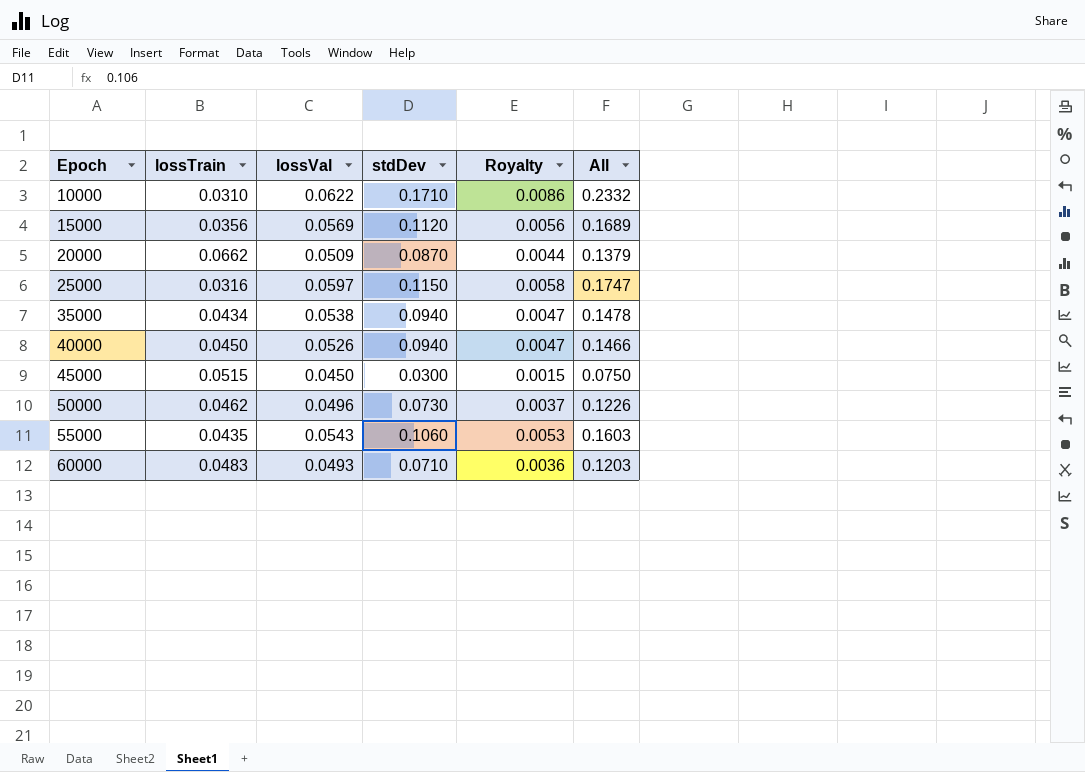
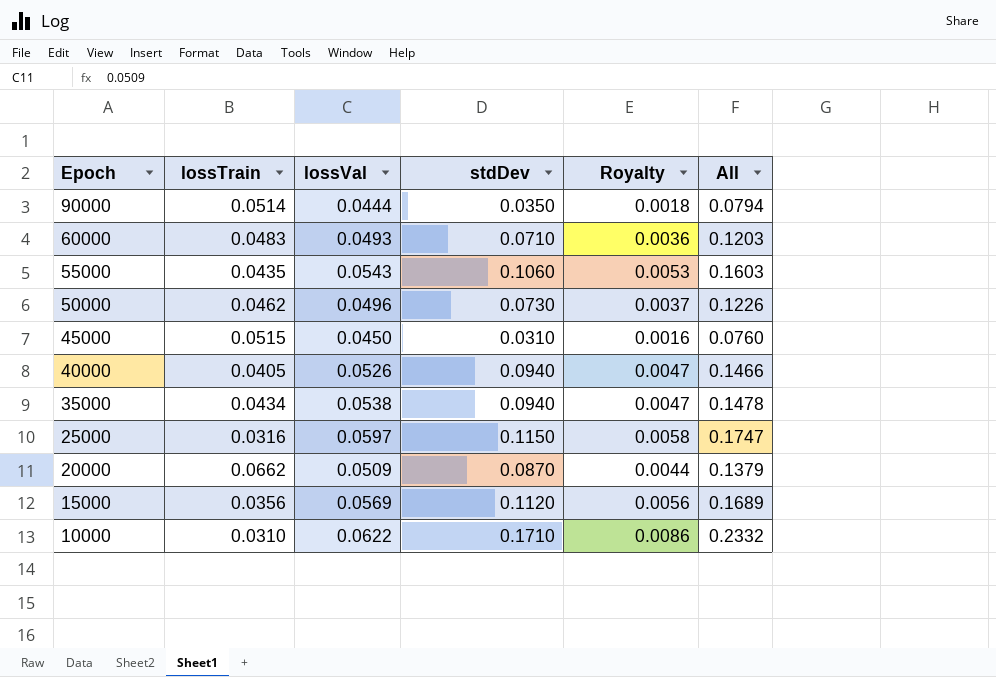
row order: Epoch ascending -> Epoch descending
row 90000: none -> 0.0514 | 0.0444 | 0.0350 | 0.0018 | 0.0794
45000 | stdDev: 0.0300 -> 0.0310
45000 | Royalty: 0.0015 -> 0.0016
45000 | All: 0.0750 -> 0.0760
40000 | lossTrain: 0.0450 -> 0.0405

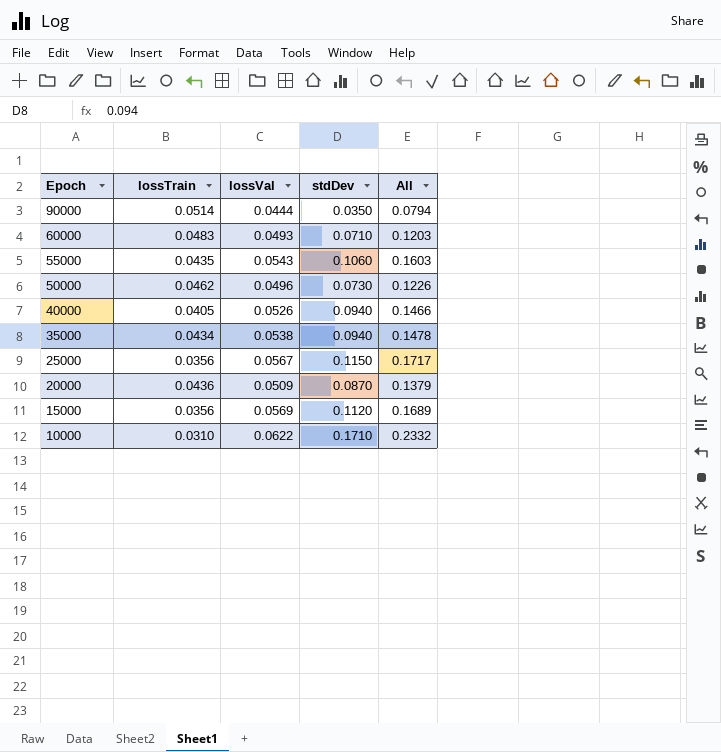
column Royalty | formula: [stdDev] * 0.05 -> none
row 45000: 0.0515 | 0.0450 | 0.0310 | 0.0016 | 0.0760 -> none
25000 | lossTrain: 0.0316 -> 0.0356
25000 | lossVal: 0.0597 -> 0.0567
25000 | All: 0.1747 -> 0.1717
20000 | lossTrain: 0.0662 -> 0.0436

